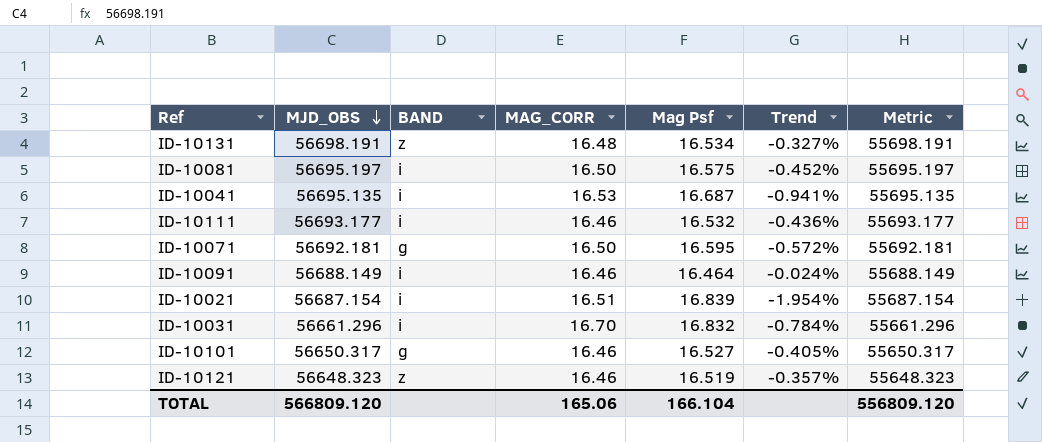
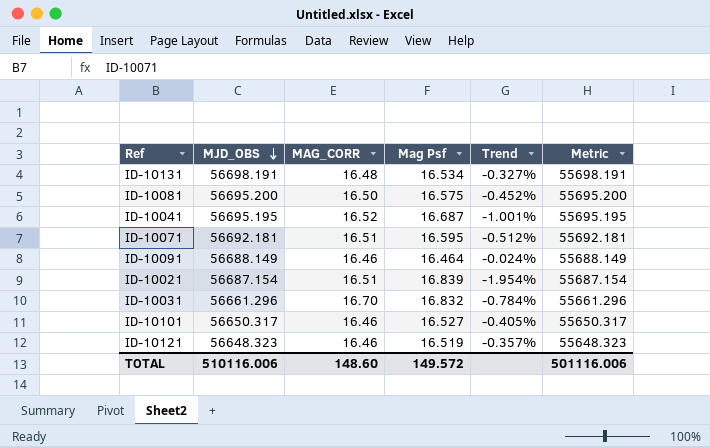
column BAND | position: 3 -> none
row ID-10111: 56693.177 | i | 16.46 | 16.532 | -0.436% | 55693.177 -> none
ID-10081 | MJD_OBS: 56695.197 -> 56695.200
ID-10081 | Metric: 55695.197 -> 55695.200
ID-10041 | MJD_OBS: 56695.135 -> 56695.195
ID-10041 | MAG_CORR: 16.53 -> 16.52
ID-10041 | Trend: -0.941% -> -1.001%
ID-10041 | Metric: 55695.135 -> 55695.195
ID-10071 | MAG_CORR: 16.50 -> 16.51
ID-10071 | Trend: -0.572% -> -0.512%
TOTAL | MJD_OBS: 566809.120 -> 510116.006
TOTAL | MAG_CORR: 165.06 -> 148.60
TOTAL | Mag Psf: 166.104 -> 149.572
TOTAL | Metric: 556809.120 -> 501116.006

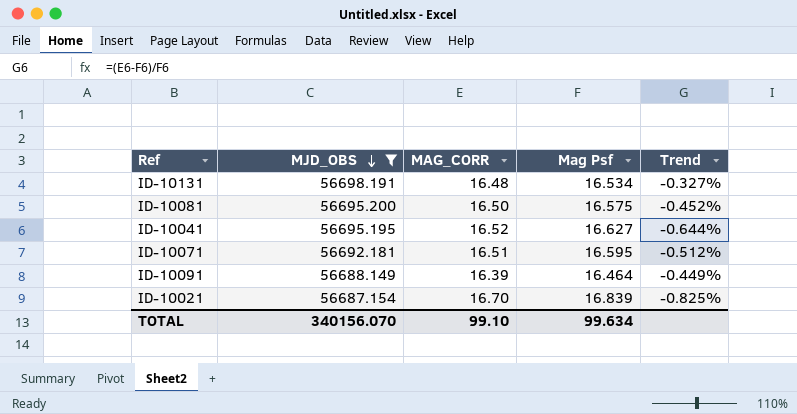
filter: none -> MJD_OBS >= 56687.154
column Metric | formula: [MJD_OBS] - 1000 -> none
ID-10041 | Mag Psf: 16.687 -> 16.627
ID-10041 | Trend: -1.001% -> -0.644%
ID-10091 | MAG_CORR: 16.46 -> 16.39
ID-10091 | Trend: -0.024% -> -0.449%
ID-10021 | MAG_CORR: 16.51 -> 16.70
ID-10021 | Trend: -1.954% -> -0.825%
TOTAL | MJD_OBS: 510116.006 -> 340156.070
TOTAL | MAG_CORR: 148.60 -> 99.10
TOTAL | Mag Psf: 149.572 -> 99.634

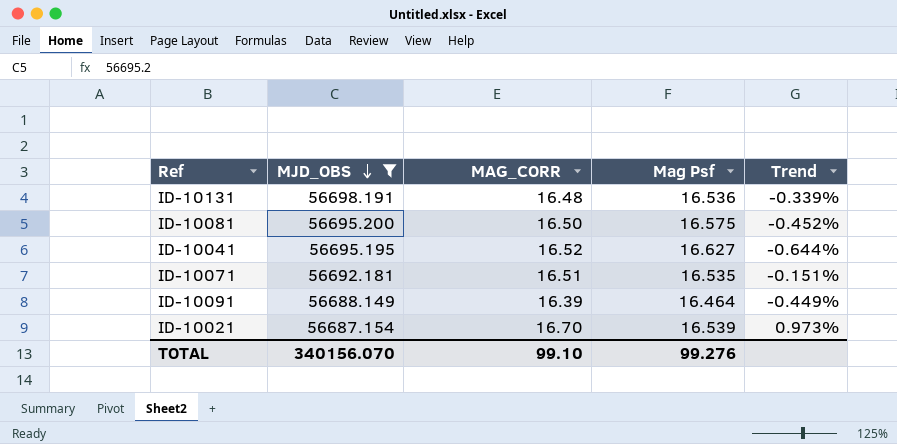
ID-10131 | Mag Psf: 16.534 -> 16.536
ID-10131 | Trend: -0.327% -> -0.339%
ID-10071 | Mag Psf: 16.595 -> 16.535
ID-10071 | Trend: -0.512% -> -0.151%
ID-10021 | Mag Psf: 16.839 -> 16.539
ID-10021 | Trend: -0.825% -> 0.973%
TOTAL | Mag Psf: 99.634 -> 99.276

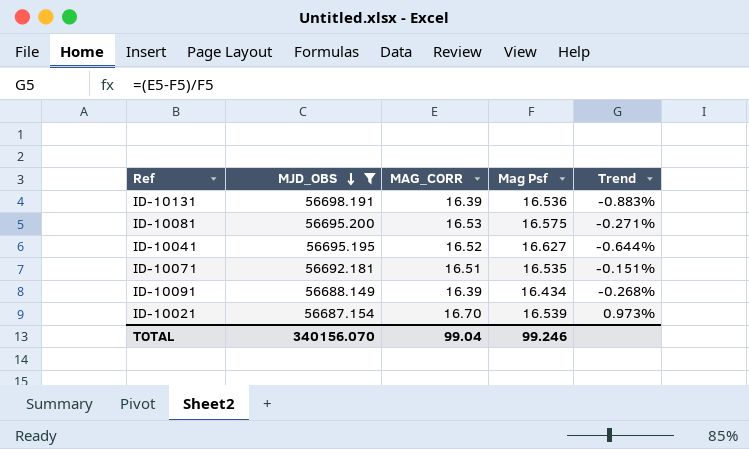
ID-10131 | MAG_CORR: 16.48 -> 16.39
ID-10131 | Trend: -0.339% -> -0.883%
ID-10081 | MAG_CORR: 16.50 -> 16.53
ID-10081 | Trend: -0.452% -> -0.271%
ID-10091 | Mag Psf: 16.464 -> 16.434
ID-10091 | Trend: -0.449% -> -0.268%
TOTAL | MAG_CORR: 99.10 -> 99.04
TOTAL | Mag Psf: 99.276 -> 99.246

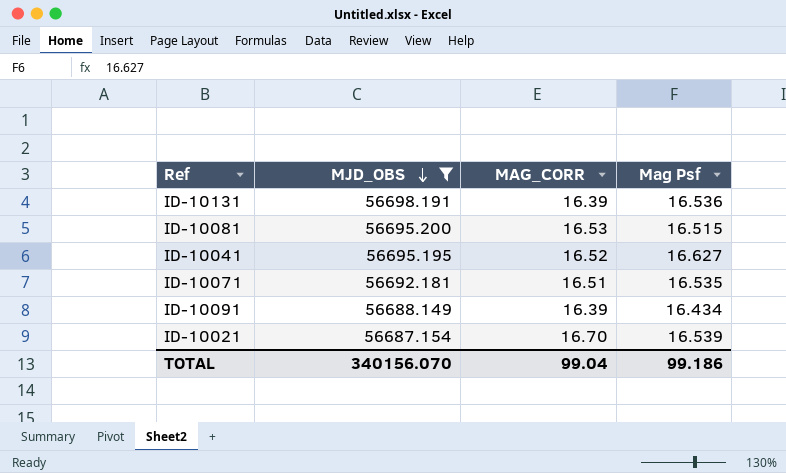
column Trend | formula: ([MAG_CORR] - [Mag Psf]) / [Mag Psf] -> none
ID-10081 | Mag Psf: 16.575 -> 16.515
TOTAL | Mag Psf: 99.246 -> 99.186

